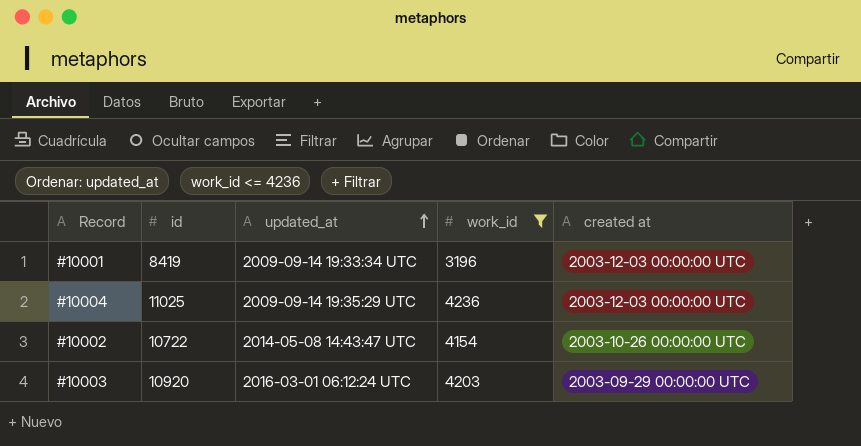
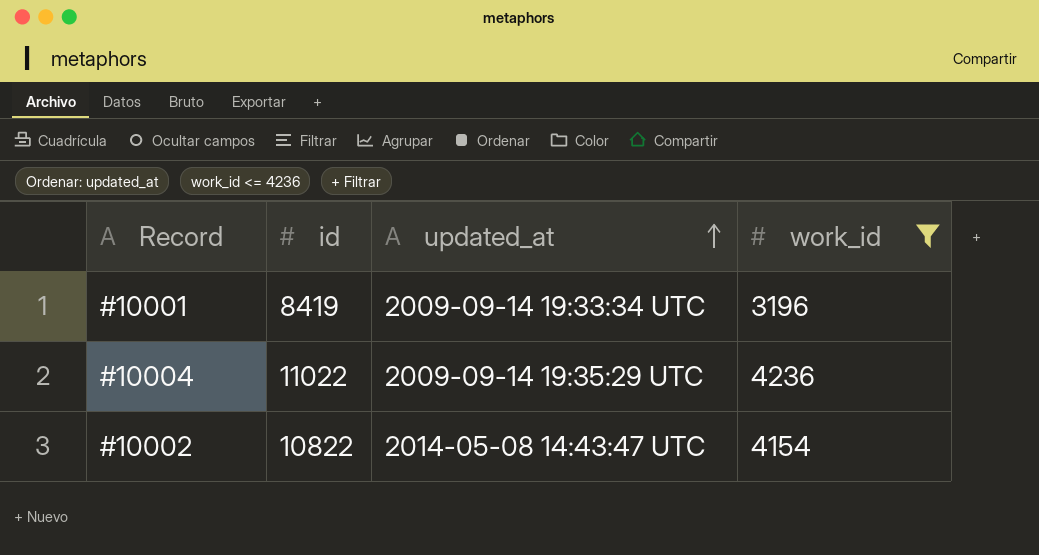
column created at | position: 5 -> none
row #10003: 10920 | 2016-03-01 06:12:24 UTC | 4203 | 2003-09-29 00:00:00 UTC -> none
#10004 | id: 11025 -> 11022
#10002 | id: 10722 -> 10822

